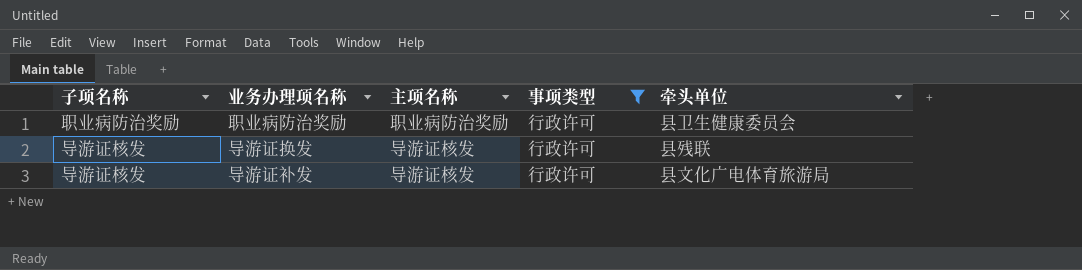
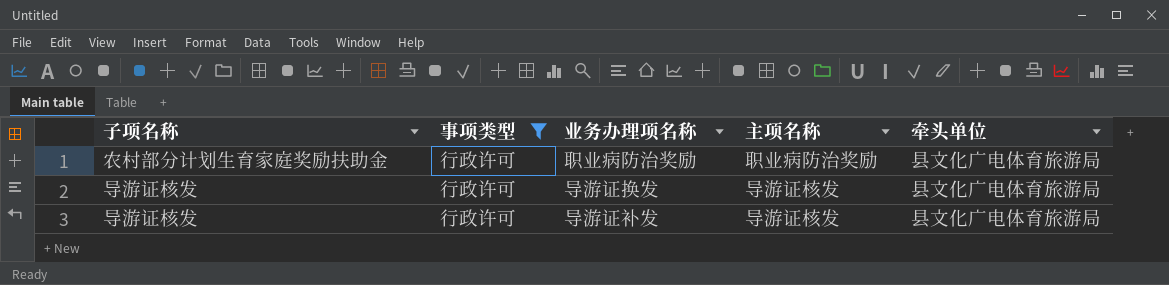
column 事项类型 | position: 4 -> 2
职业病防治奖励 | 子项名称: 职业病防治奖励 -> 农村部分计划生育家庭奖励扶助金
职业病防治奖励 | 牵头单位: 县卫生健康委员会 -> 县文化广电体育旅游局
导游证换发 | 牵头单位: 县残联 -> 县文化广电体育旅游局

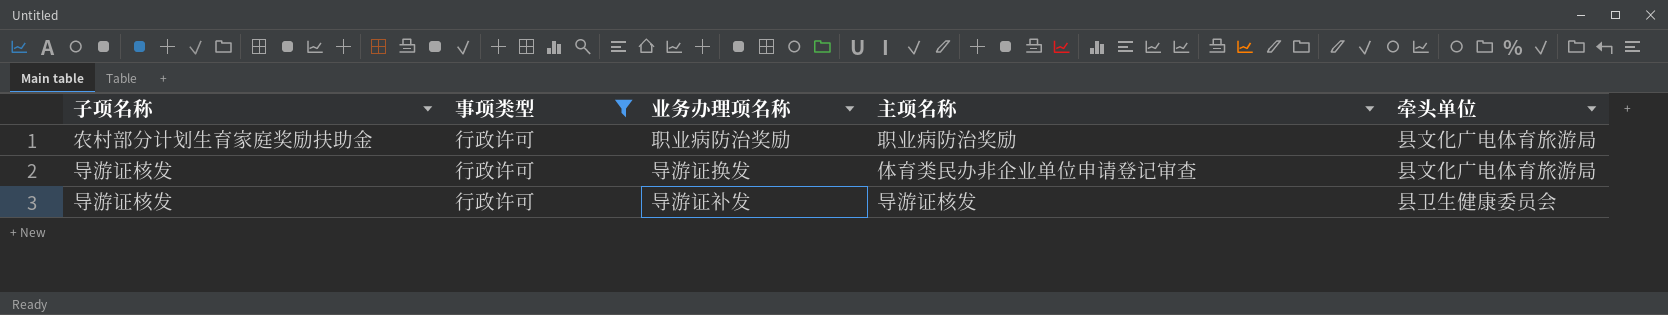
导游证换发 | 主项名称: 导游证核发 -> 体育类民办非企业单位申请登记审查
导游证补发 | 牵头单位: 县文化广电体育旅游局 -> 县卫生健康委员会

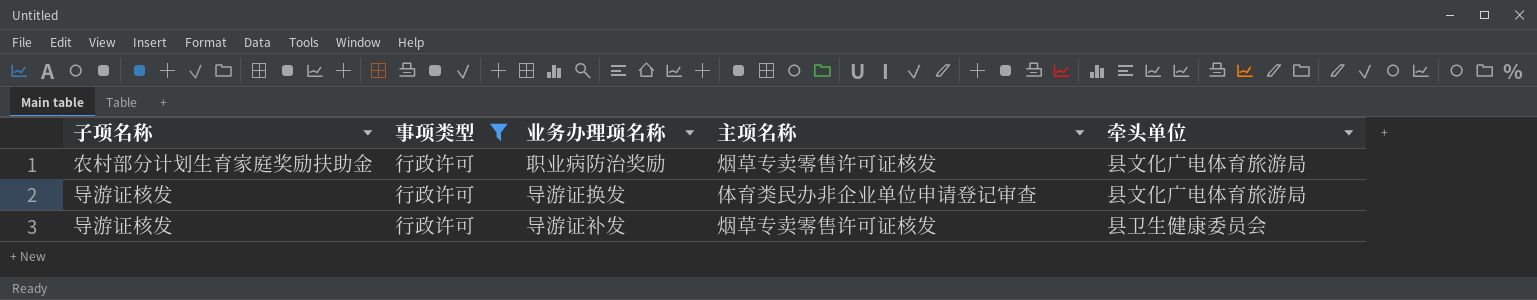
职业病防治奖励 | 主项名称: 职业病防治奖励 -> 烟草专卖零售许可证核发
导游证补发 | 主项名称: 导游证核发 -> 烟草专卖零售许可证核发

